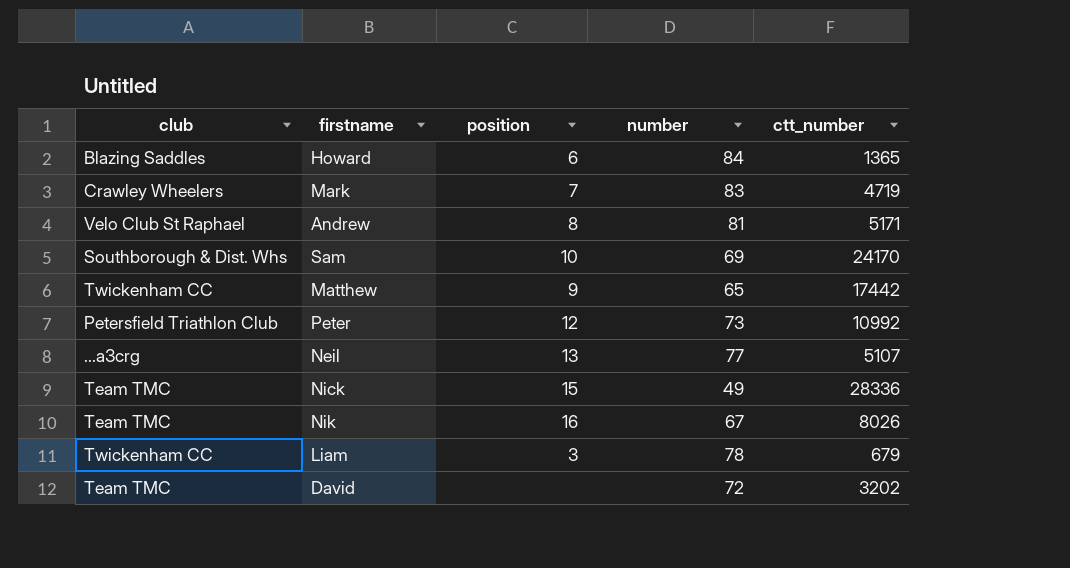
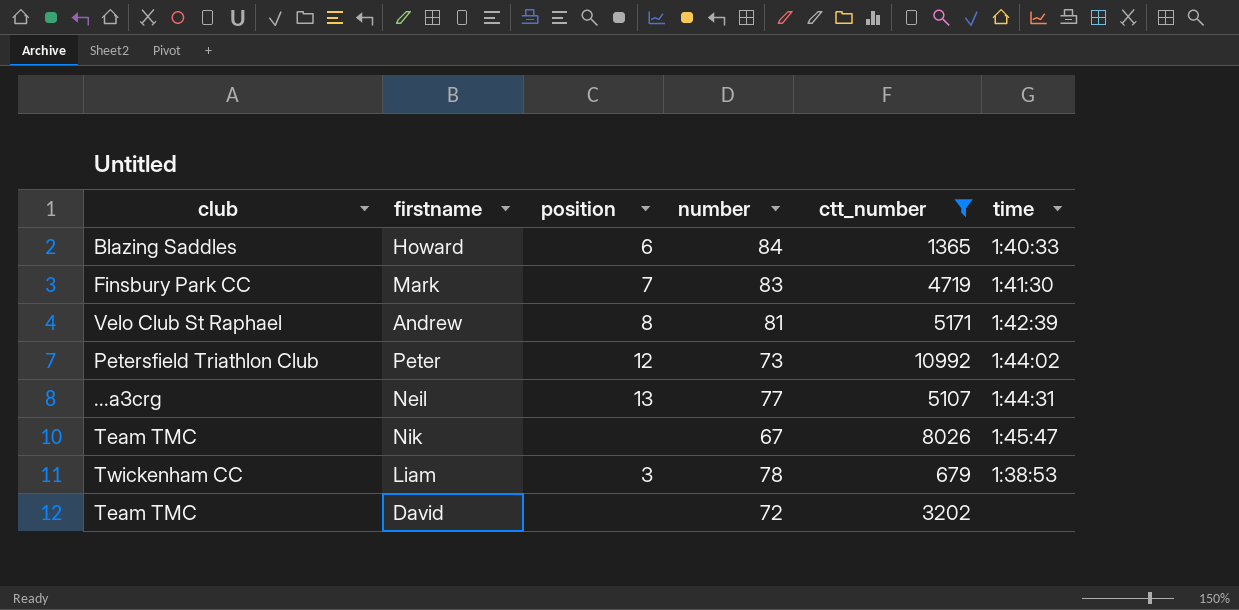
filter: none -> ctt_number <= 10992
column time | position: none -> 6
Mark | club: Crawley Wheelers -> Finsbury Park CC
Nik | position: 16 -> none

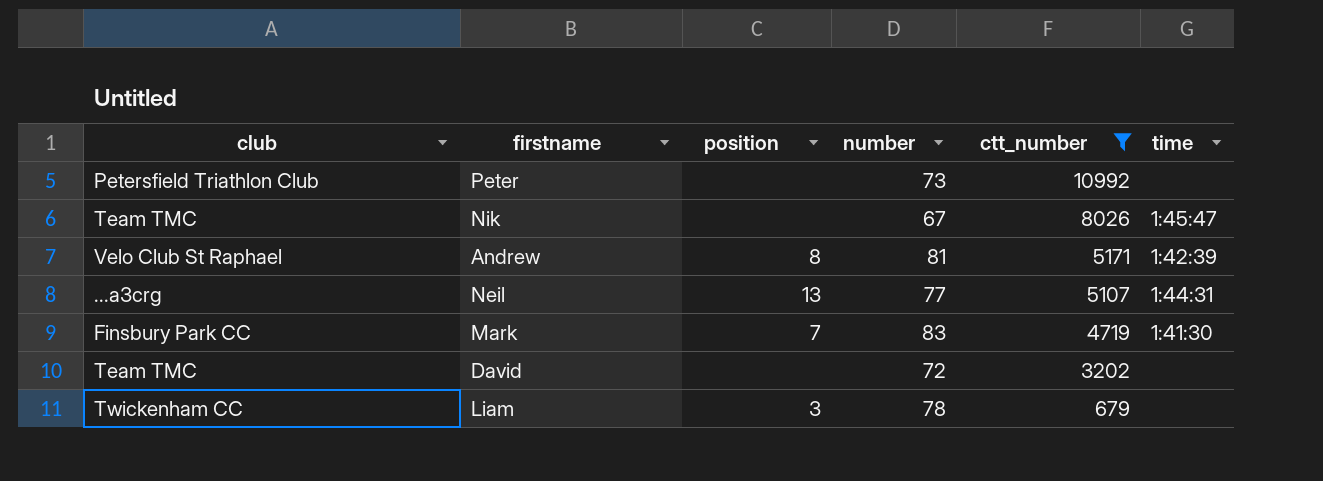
row order: none -> ctt_number descending
row Howard: Blazing Saddles | 6 | 84 | 1365 | 1:40:33 -> none
Peter | position: 12 -> none
Peter | time: 1:44:02 -> none
Liam | time: 1:38:53 -> none

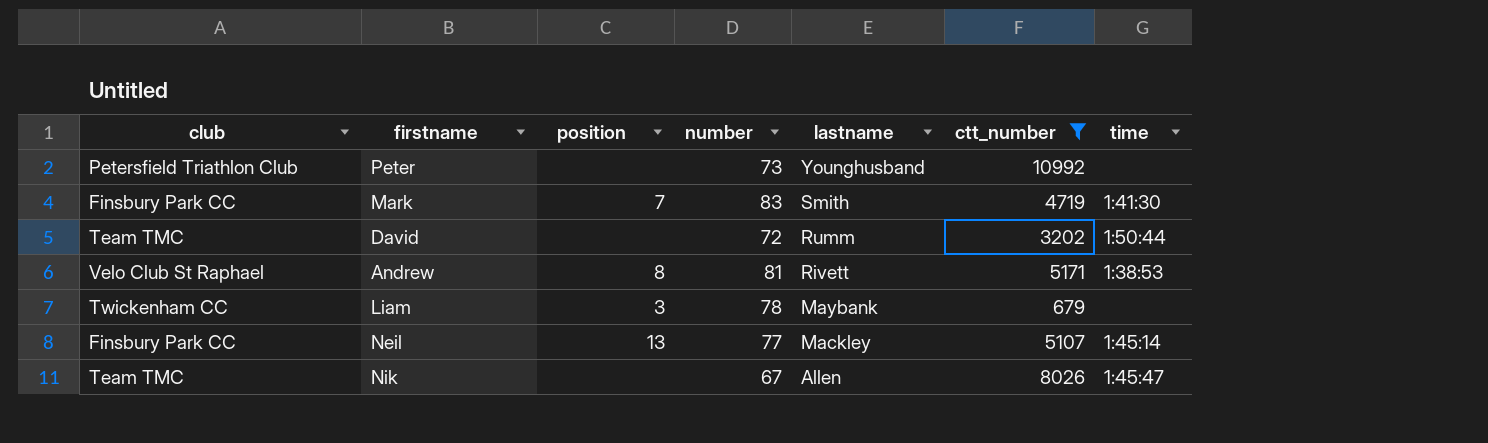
row order: ctt_number descending -> lastname descending
column lastname | position: none -> 5
David | time: none -> 1:50:44
Andrew | time: 1:42:39 -> 1:38:53
Neil | club: ...a3crg -> Finsbury Park CC
Neil | time: 1:44:31 -> 1:45:14

